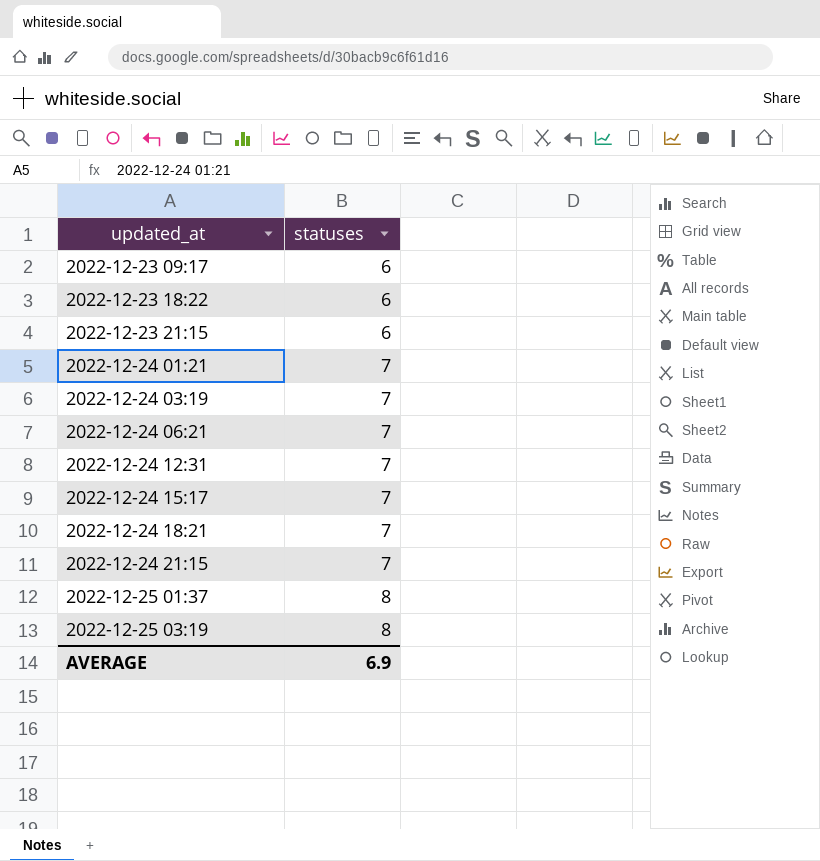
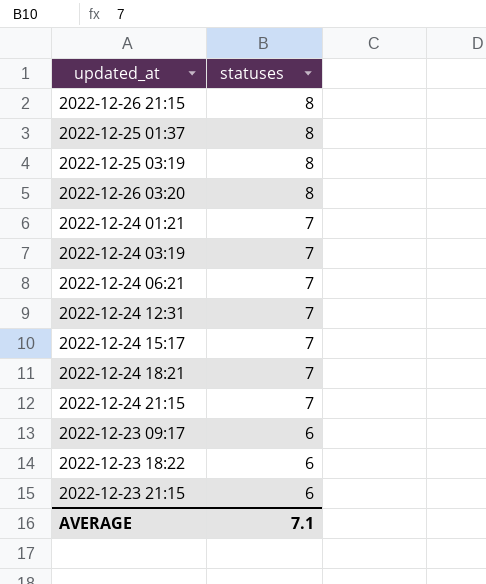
row order: updated_at ascending -> statuses descending
row 2022-12-26 21:15: none -> 8
row 2022-12-26 03:20: none -> 8
AVERAGE | statuses: 6.9 -> 7.1

